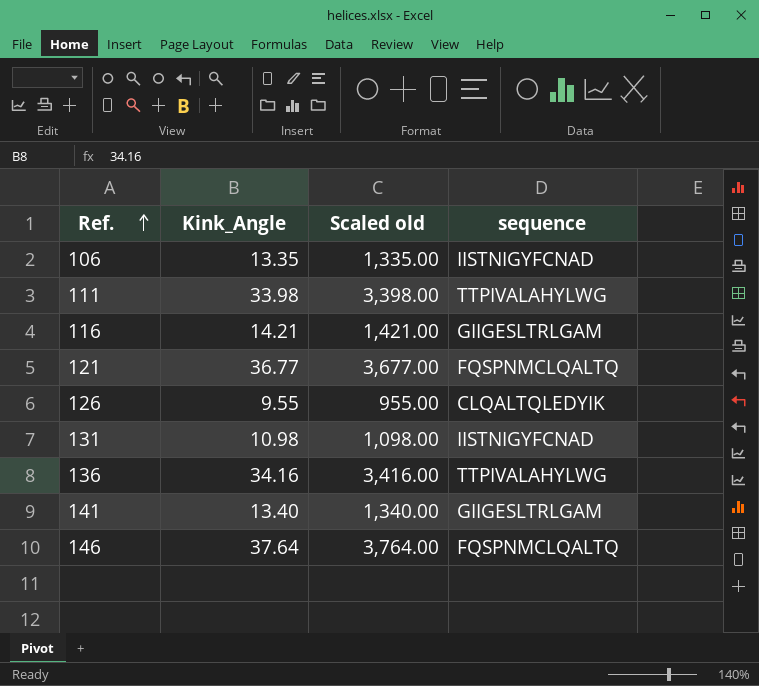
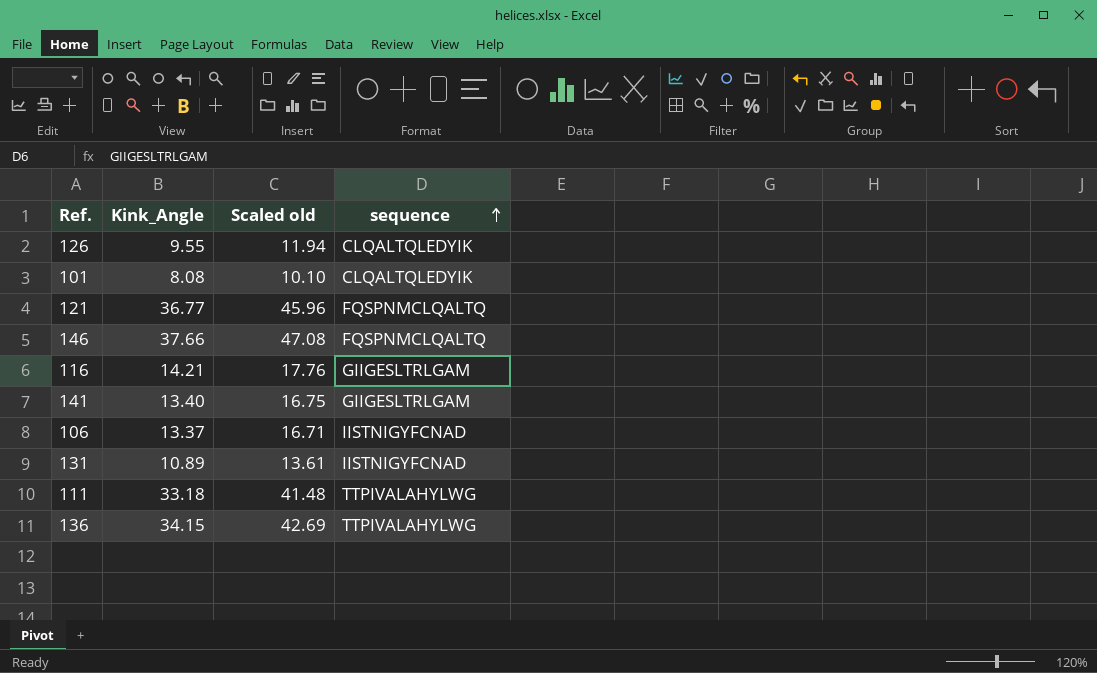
row order: Ref. ascending -> sequence ascending
column Scaled old | formula: [Kink_Angle] * 100 -> [Kink_Angle] * 1.25
row 101: none -> 8.08 | 10.10 | CLQALTQLEDYIK
146 | Kink_Angle: 37.64 -> 37.66
106 | Kink_Angle: 13.35 -> 13.37
131 | Kink_Angle: 10.98 -> 10.89
111 | Kink_Angle: 33.98 -> 33.18
136 | Kink_Angle: 34.16 -> 34.15

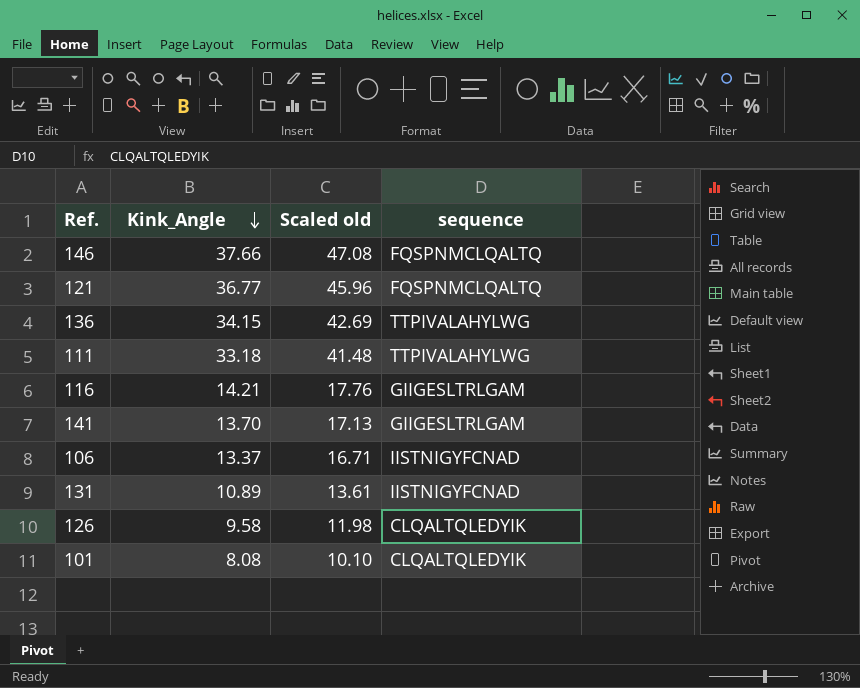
row order: sequence ascending -> Kink_Angle descending
141 | Kink_Angle: 13.40 -> 13.70
141 | Scaled old: 16.75 -> 17.13
126 | Kink_Angle: 9.55 -> 9.58
126 | Scaled old: 11.94 -> 11.98

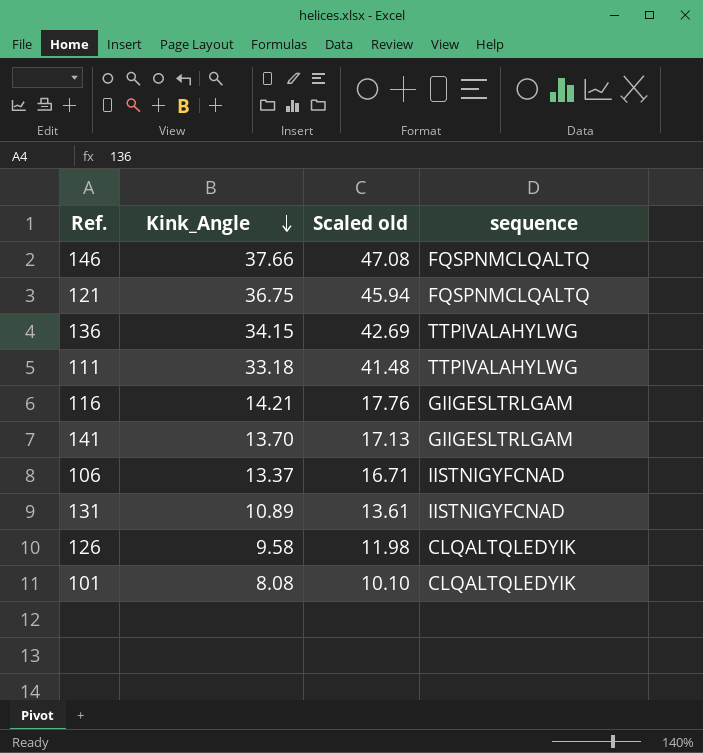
121 | Kink_Angle: 36.77 -> 36.75
121 | Scaled old: 45.96 -> 45.94

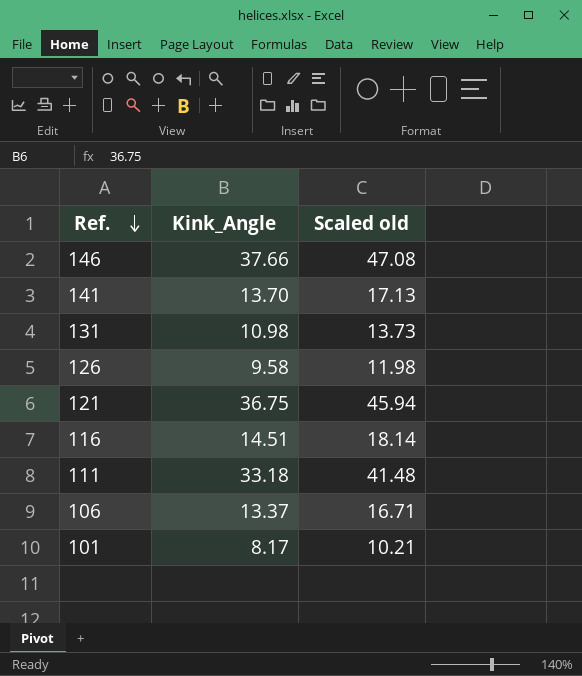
row order: Kink_Angle descending -> Ref. descending
column sequence | position: 4 -> none
row 136: 34.15 | 42.69 | TTPIVALAHYLWG -> none
131 | Kink_Angle: 10.89 -> 10.98
131 | Scaled old: 13.61 -> 13.73
116 | Kink_Angle: 14.21 -> 14.51
116 | Scaled old: 17.76 -> 18.14
101 | Kink_Angle: 8.08 -> 8.17
101 | Scaled old: 10.10 -> 10.21

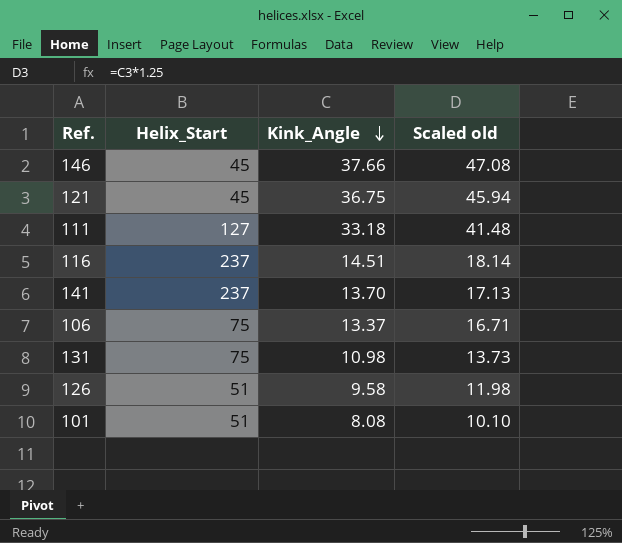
row order: Ref. descending -> Kink_Angle descending
column Helix_Start | position: none -> 2
101 | Kink_Angle: 8.17 -> 8.08
101 | Scaled old: 10.21 -> 10.10

